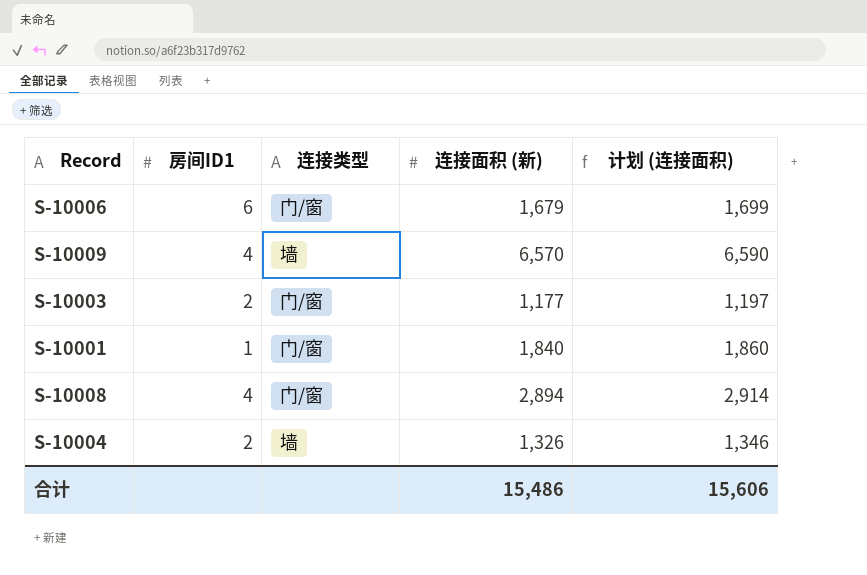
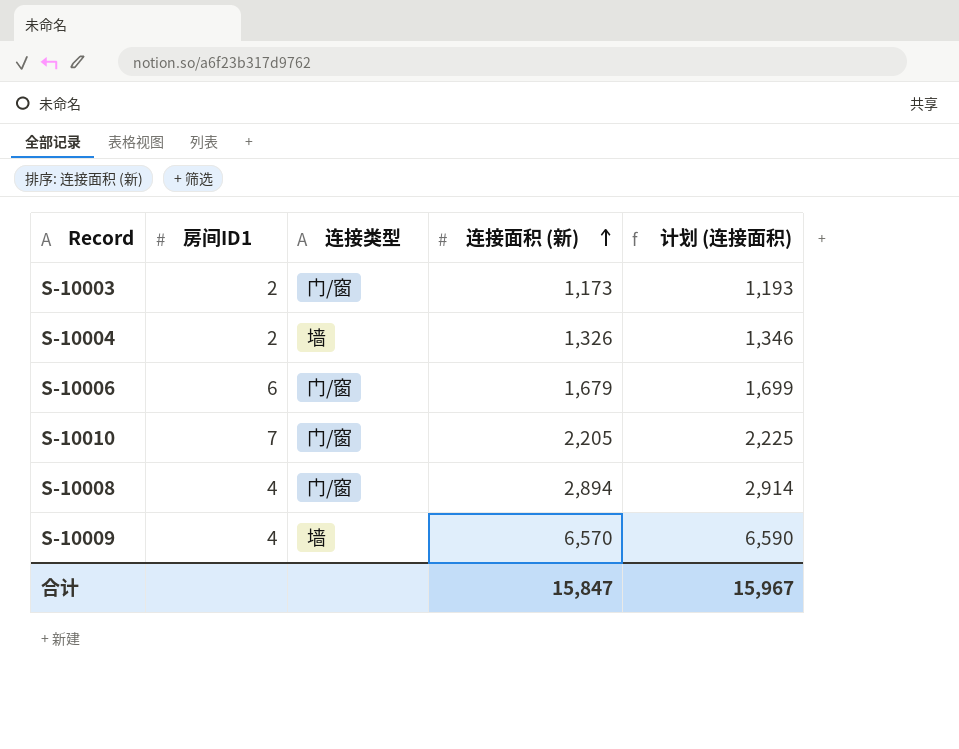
row order: none -> 连接面积 (新) ascending
row S-10001: 1 | 门/窗 | 1,840 | 1,860 -> none
S-10003 | 连接面积 (新): 1,177 -> 1,173
S-10003 | 计划 (连接面积): 1,197 -> 1,193
row S-10010: none -> 7 | 门/窗 | 2,205 | 2,225
合计 | 连接面积 (新): 15,486 -> 15,847
合计 | 计划 (连接面积): 15,606 -> 15,967

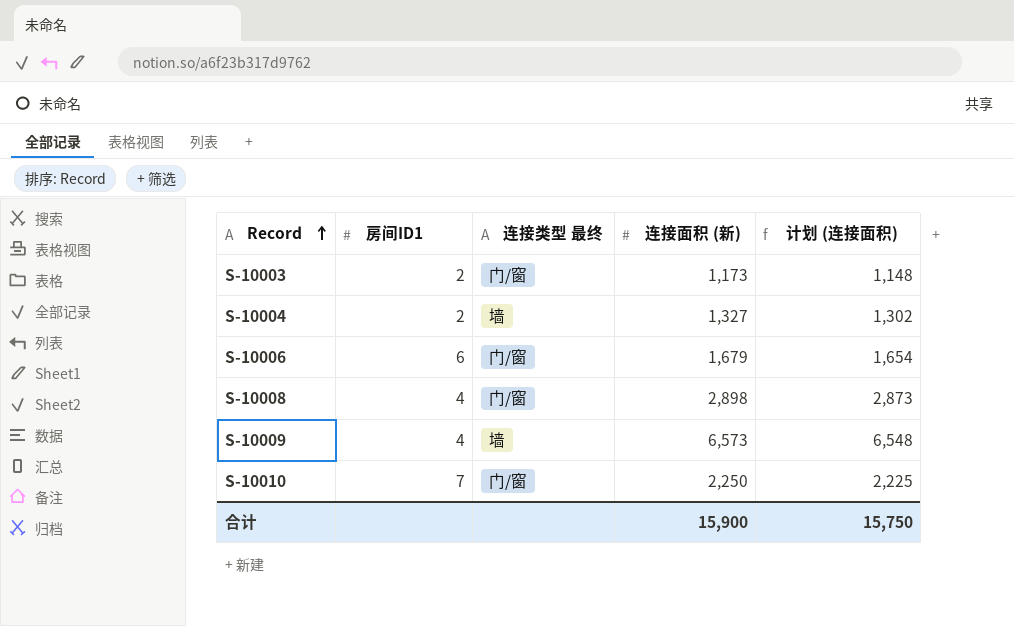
row order: 连接面积 (新) ascending -> Record ascending
column name: 连接类型 -> 连接类型 最终
column 计划 (连接面积) | formula: [连接面积 (新)] + 20 -> [连接面积 (新)] - 25
S-10004 | 连接面积 (新): 1,326 -> 1,327
S-10008 | 连接面积 (新): 2,894 -> 2,898
S-10009 | 连接面积 (新): 6,570 -> 6,573
S-10010 | 连接面积 (新): 2,205 -> 2,250
合计 | 连接面积 (新): 15,847 -> 15,900
合计 | 计划 (连接面积): 15,967 -> 15,750

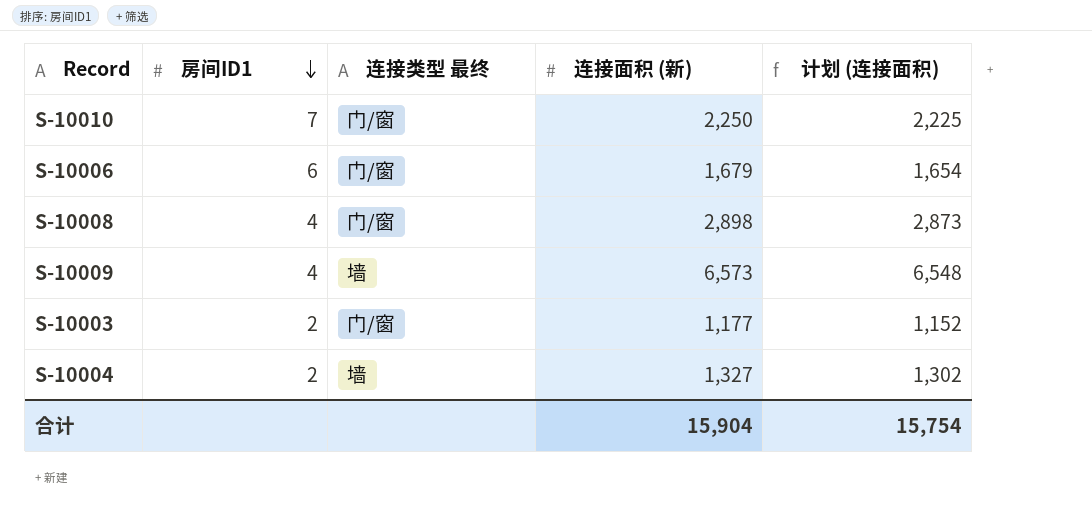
row order: Record ascending -> 房间ID1 descending
S-10003 | 连接面积 (新): 1,173 -> 1,177
S-10003 | 计划 (连接面积): 1,148 -> 1,152
合计 | 连接面积 (新): 15,900 -> 15,904
合计 | 计划 (连接面积): 15,750 -> 15,754

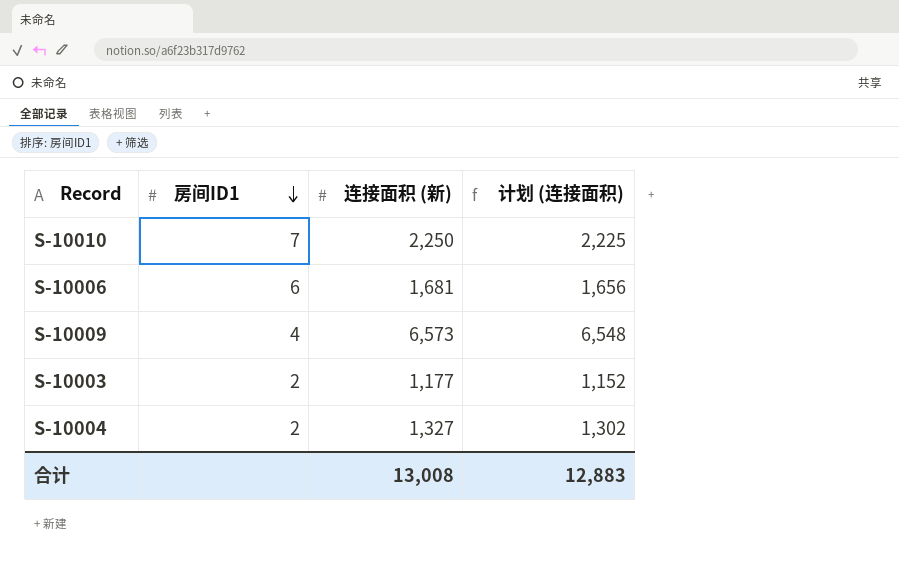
column 连接类型 最终 | position: 3 -> none
row S-10008: 4 | 门/窗 | 2,898 | 2,873 -> none
S-10006 | 连接面积 (新): 1,679 -> 1,681
S-10006 | 计划 (连接面积): 1,654 -> 1,656
合计 | 连接面积 (新): 15,904 -> 13,008
合计 | 计划 (连接面积): 15,754 -> 12,883

